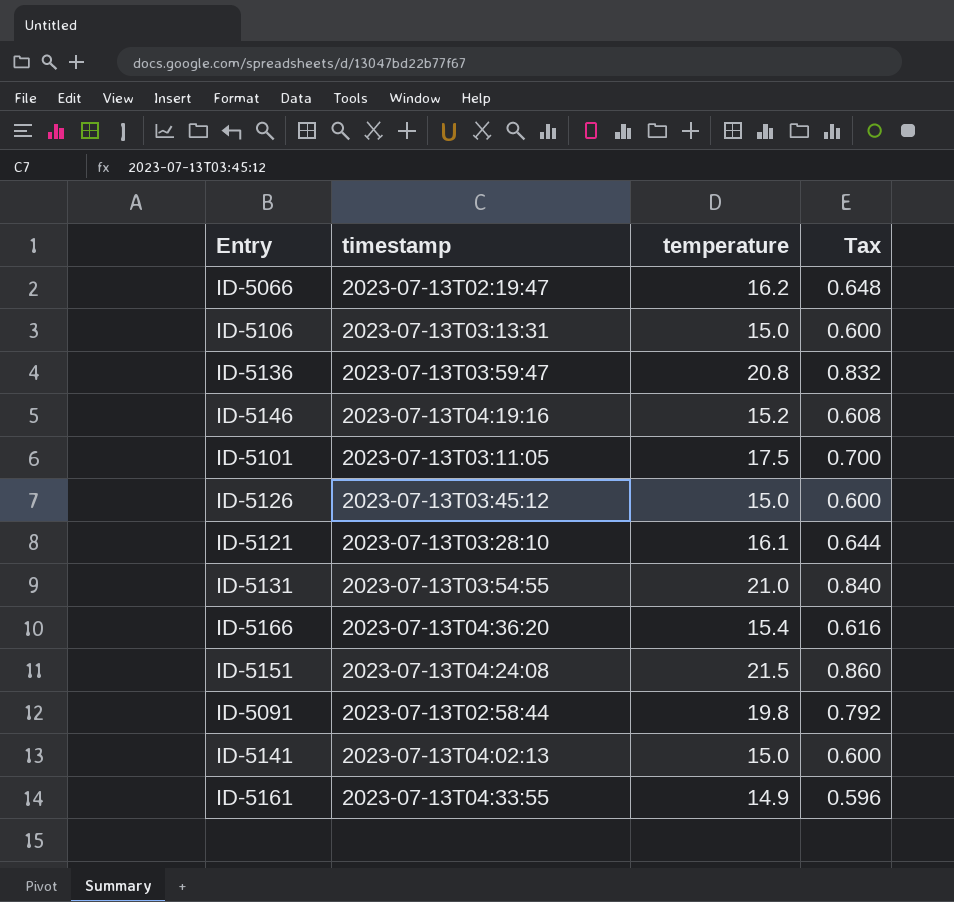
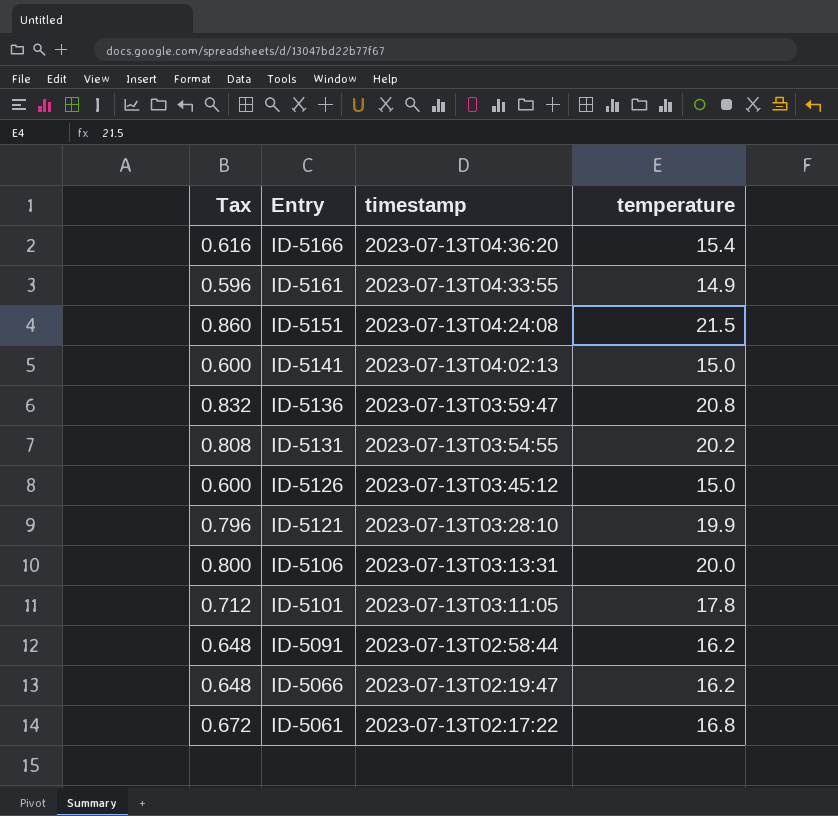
row order: none -> Entry descending
column Tax | position: 4 -> 1
row ID-5146: 2023-07-13T04:19:16 | 15.2 | 0.608 -> none
ID-5131 | Tax: 0.840 -> 0.808
ID-5131 | temperature: 21.0 -> 20.2
ID-5121 | Tax: 0.644 -> 0.796
ID-5121 | temperature: 16.1 -> 19.9
ID-5106 | Tax: 0.600 -> 0.800
ID-5106 | temperature: 15.0 -> 20.0
ID-5101 | Tax: 0.700 -> 0.712
ID-5101 | temperature: 17.5 -> 17.8
ID-5091 | Tax: 0.792 -> 0.648
ID-5091 | temperature: 19.8 -> 16.2
row ID-5061: none -> 0.672 | 2023-07-13T02:17:22 | 16.8

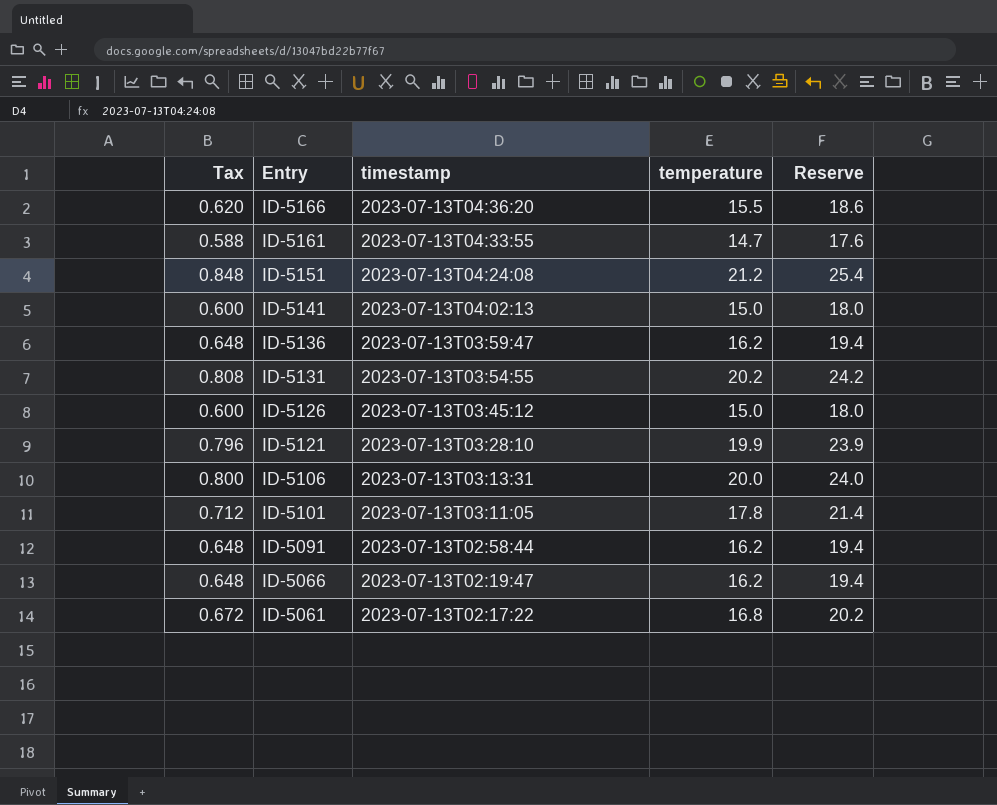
column Reserve | formula: none -> [temperature] * 1.2
ID-5166 | Tax: 0.616 -> 0.620
ID-5166 | temperature: 15.4 -> 15.5
ID-5161 | Tax: 0.596 -> 0.588
ID-5161 | temperature: 14.9 -> 14.7
ID-5151 | Tax: 0.860 -> 0.848
ID-5151 | temperature: 21.5 -> 21.2
ID-5136 | Tax: 0.832 -> 0.648
ID-5136 | temperature: 20.8 -> 16.2

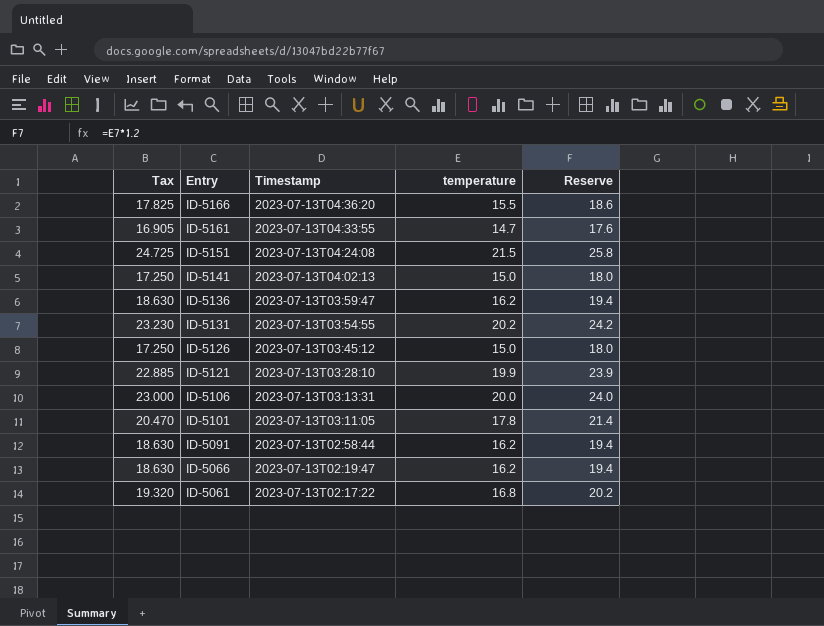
column Tax | formula: [temperature] * 0.04 -> [temperature] * 1.15
column name: timestamp -> Timestamp
ID-5151 | temperature: 21.2 -> 21.5
ID-5151 | Reserve: 25.4 -> 25.8

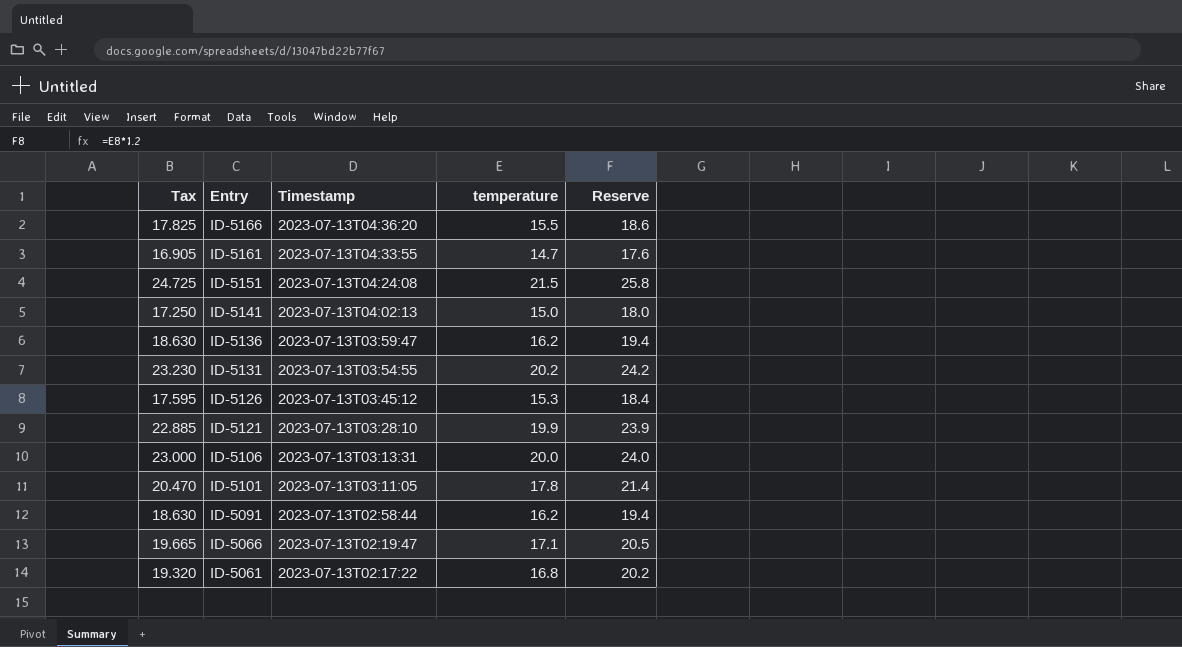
ID-5126 | Tax: 17.250 -> 17.595
ID-5126 | temperature: 15.0 -> 15.3
ID-5126 | Reserve: 18.0 -> 18.4
ID-5066 | Tax: 18.630 -> 19.665
ID-5066 | temperature: 16.2 -> 17.1
ID-5066 | Reserve: 19.4 -> 20.5

